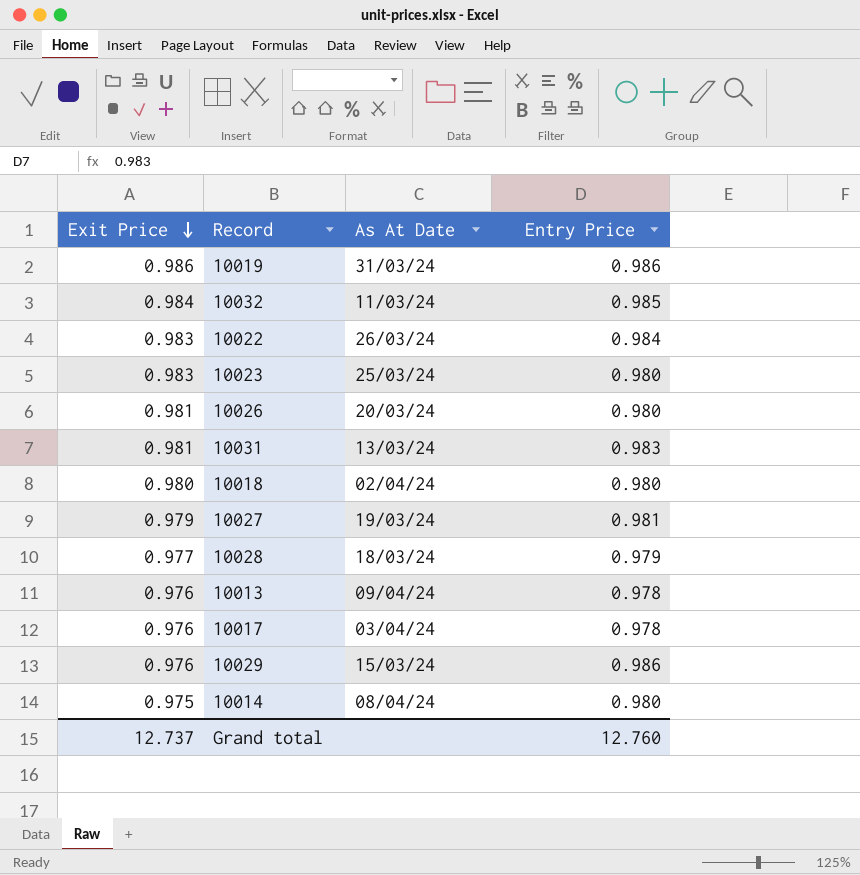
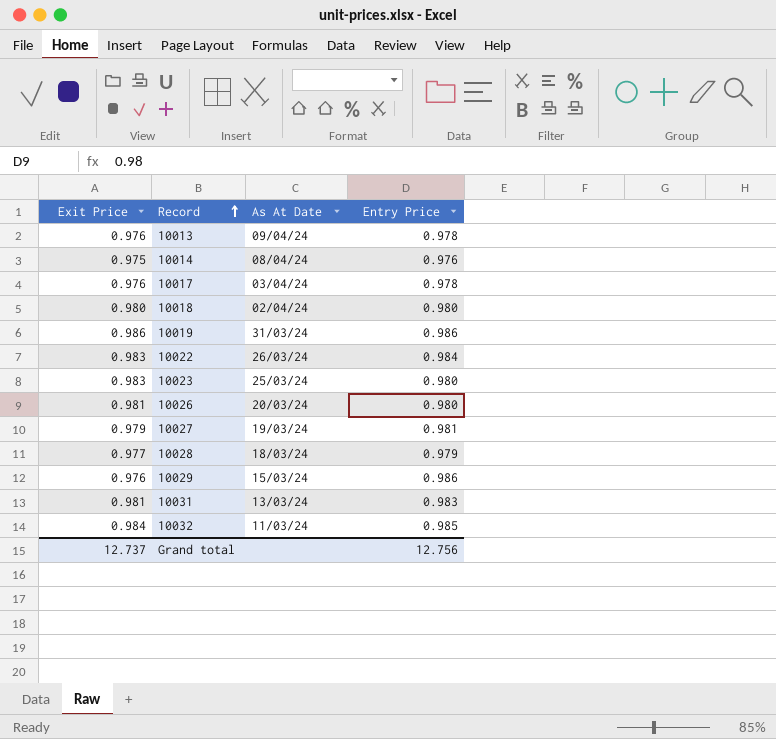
row order: Exit Price descending -> Record ascending
10014 | Entry Price: 0.980 -> 0.976
Grand total | Entry Price: 12.760 -> 12.756

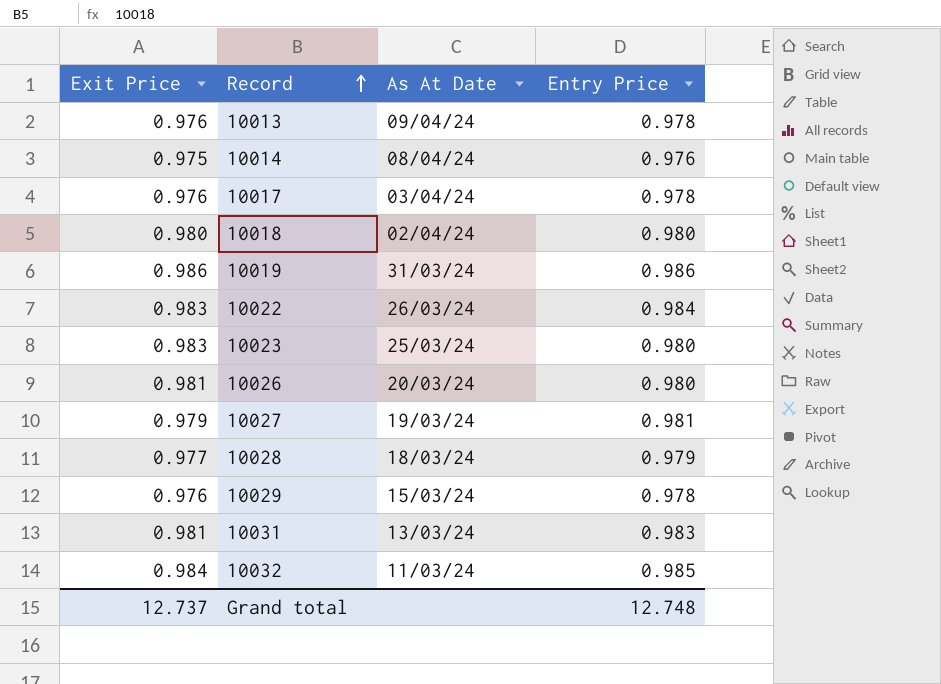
10029 | Entry Price: 0.986 -> 0.978
Grand total | Entry Price: 12.756 -> 12.748

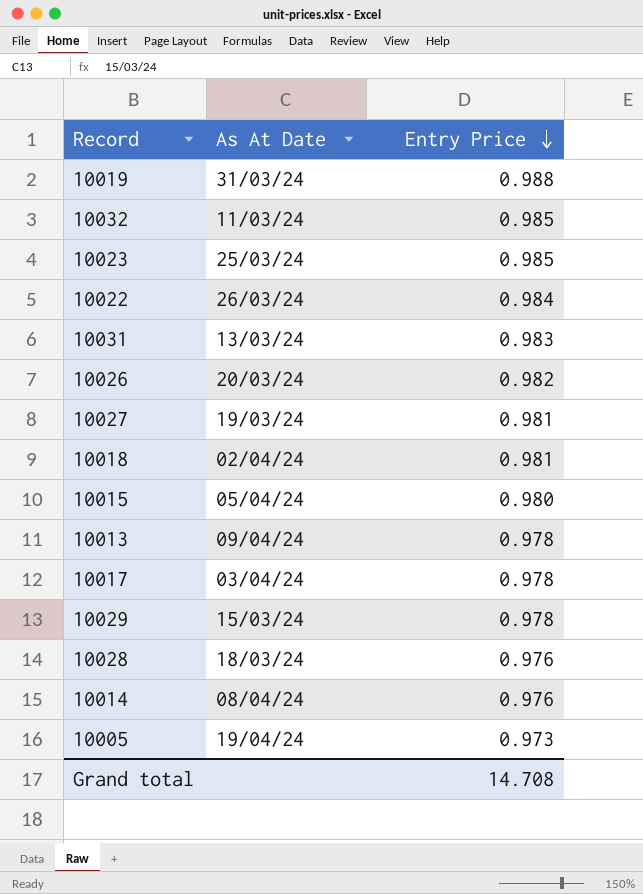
row order: Record ascending -> Entry Price descending
column Exit Price | position: 1 -> none
10019 | Entry Price: 0.986 -> 0.988
10023 | Entry Price: 0.980 -> 0.985
10026 | Entry Price: 0.980 -> 0.982
10018 | Entry Price: 0.980 -> 0.981
row 10015: none -> 05/04/24 | 0.980
10028 | Entry Price: 0.979 -> 0.976
row 10005: none -> 19/04/24 | 0.973
Grand total | Entry Price: 12.748 -> 14.708

